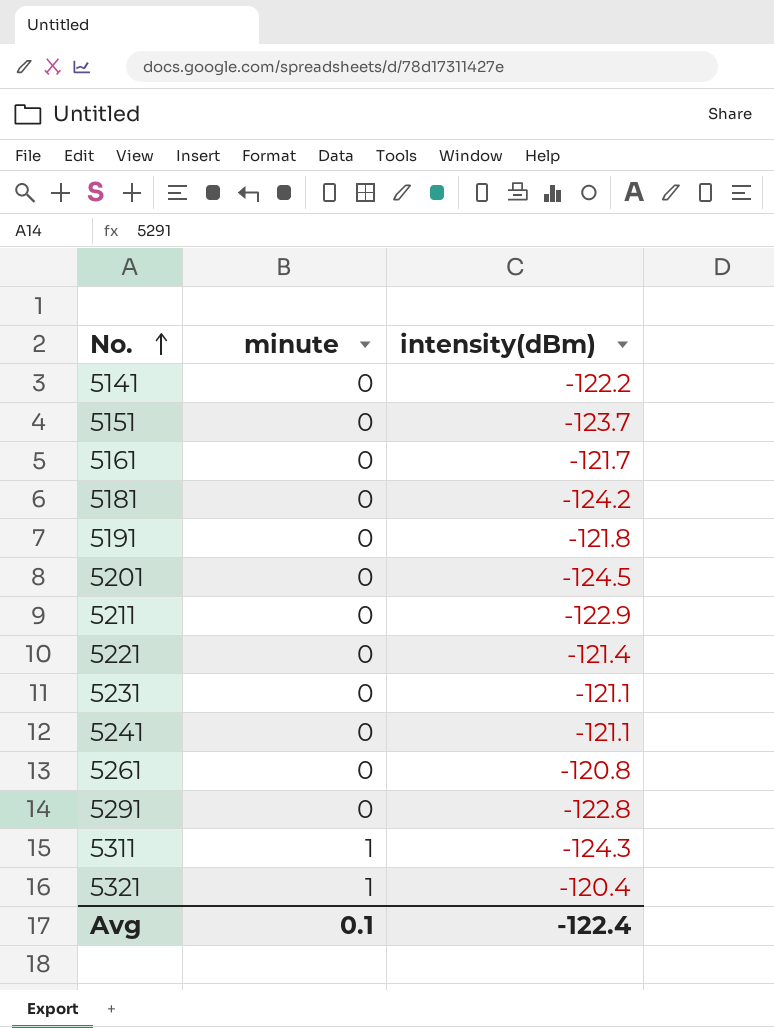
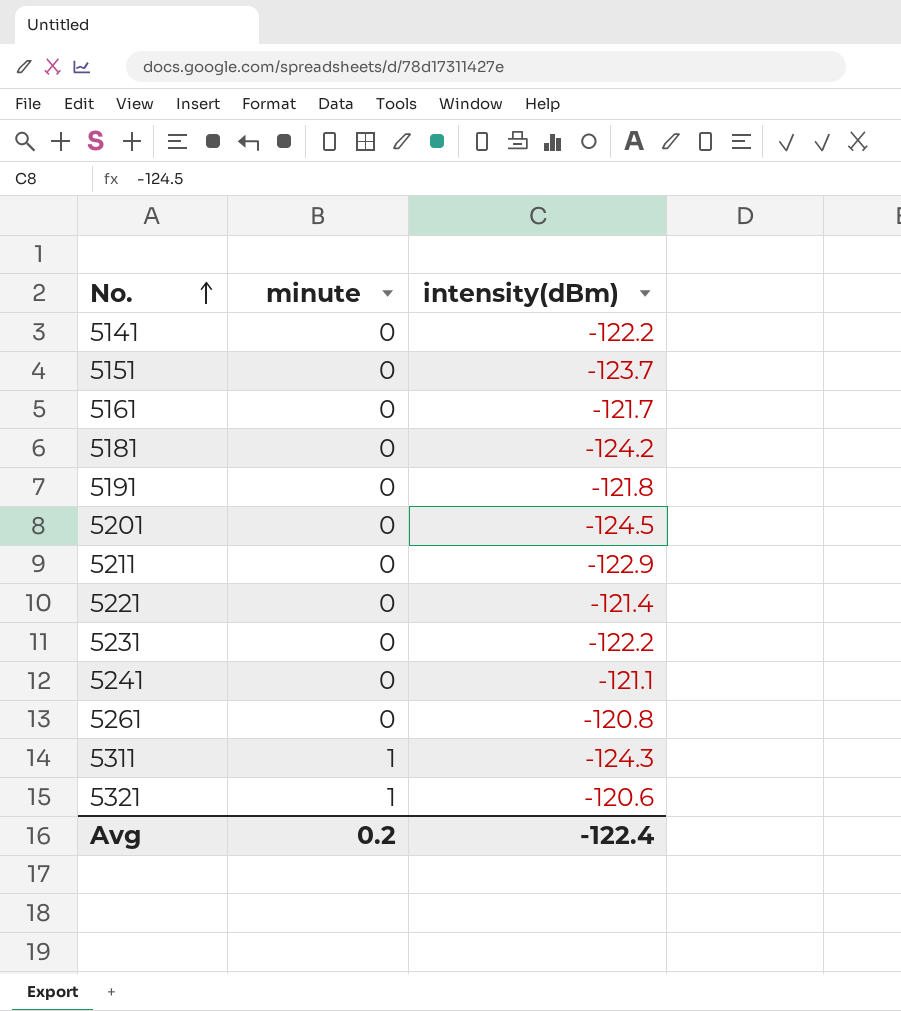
row 5291: 0 | -122.8 -> none
5231 | intensity(dBm): -121.1 -> -122.2
5321 | intensity(dBm): -120.4 -> -120.6
Avg | minute: 0.1 -> 0.2

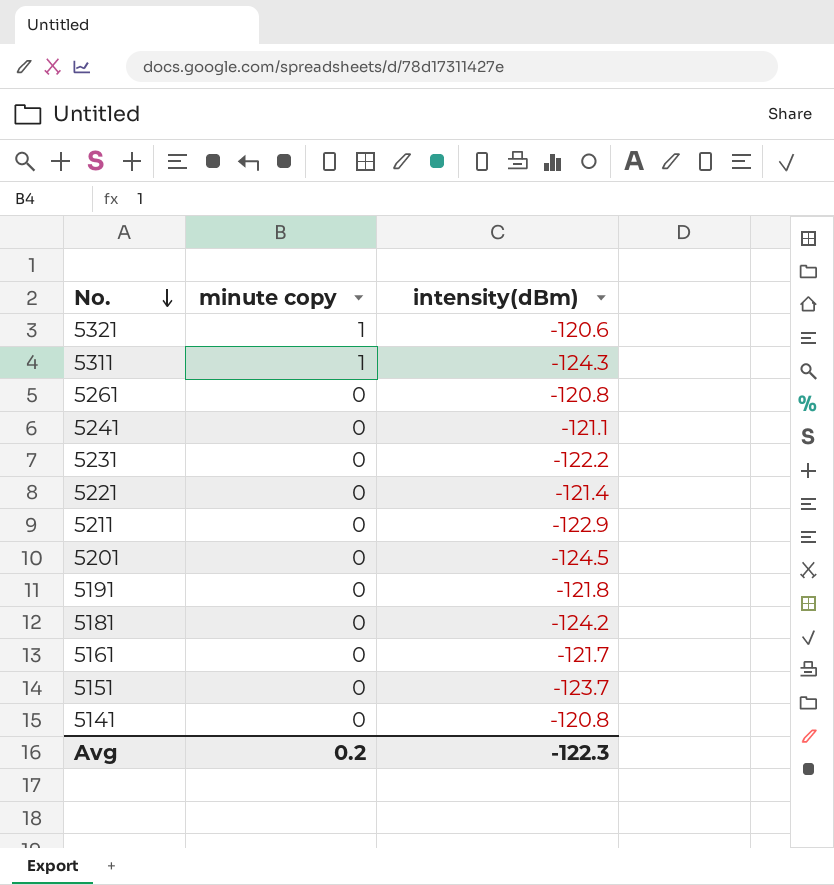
row order: No. ascending -> No. descending
column name: minute -> minute copy
5141 | intensity(dBm): -122.2 -> -120.8
Avg | intensity(dBm): -122.4 -> -122.3

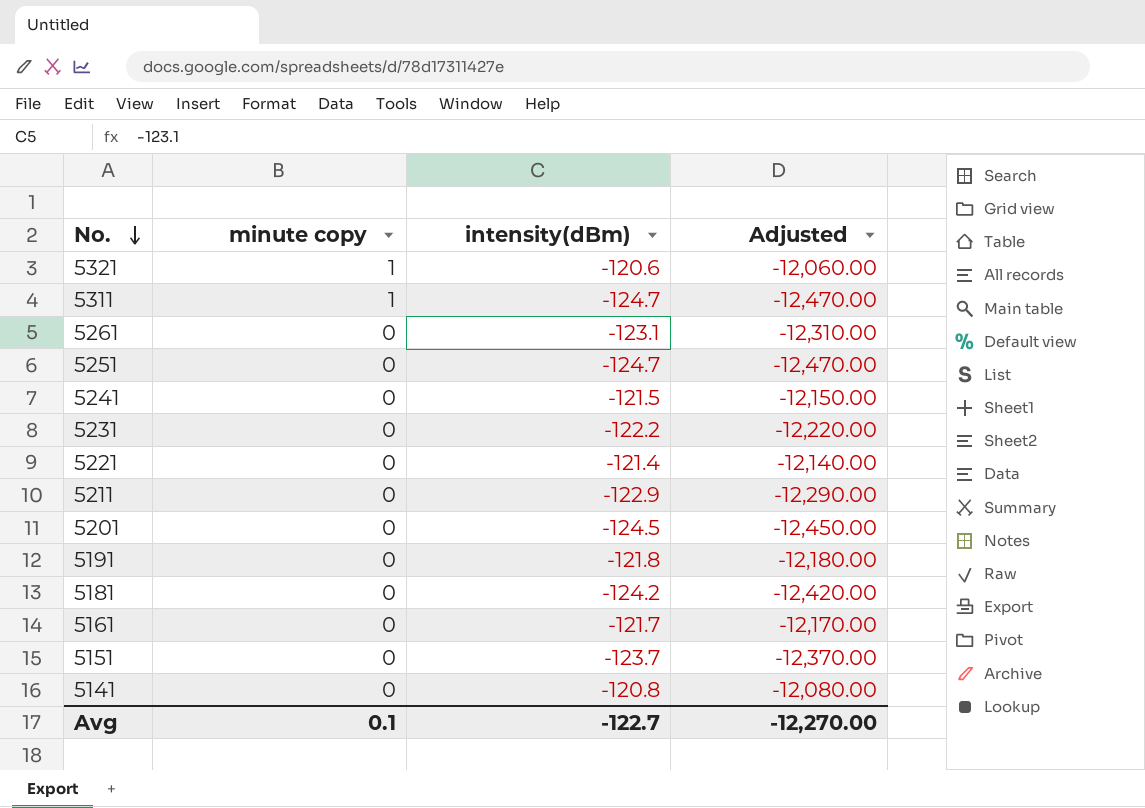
column Adjusted | formula: none -> [intensity(dBm)] * 100
5311 | intensity(dBm): -124.3 -> -124.7
5261 | intensity(dBm): -120.8 -> -123.1
row 5251: none -> 0 | -124.7 | -12,470.00
5241 | intensity(dBm): -121.1 -> -121.5
Avg | minute copy: 0.2 -> 0.1
Avg | intensity(dBm): -122.3 -> -122.7

